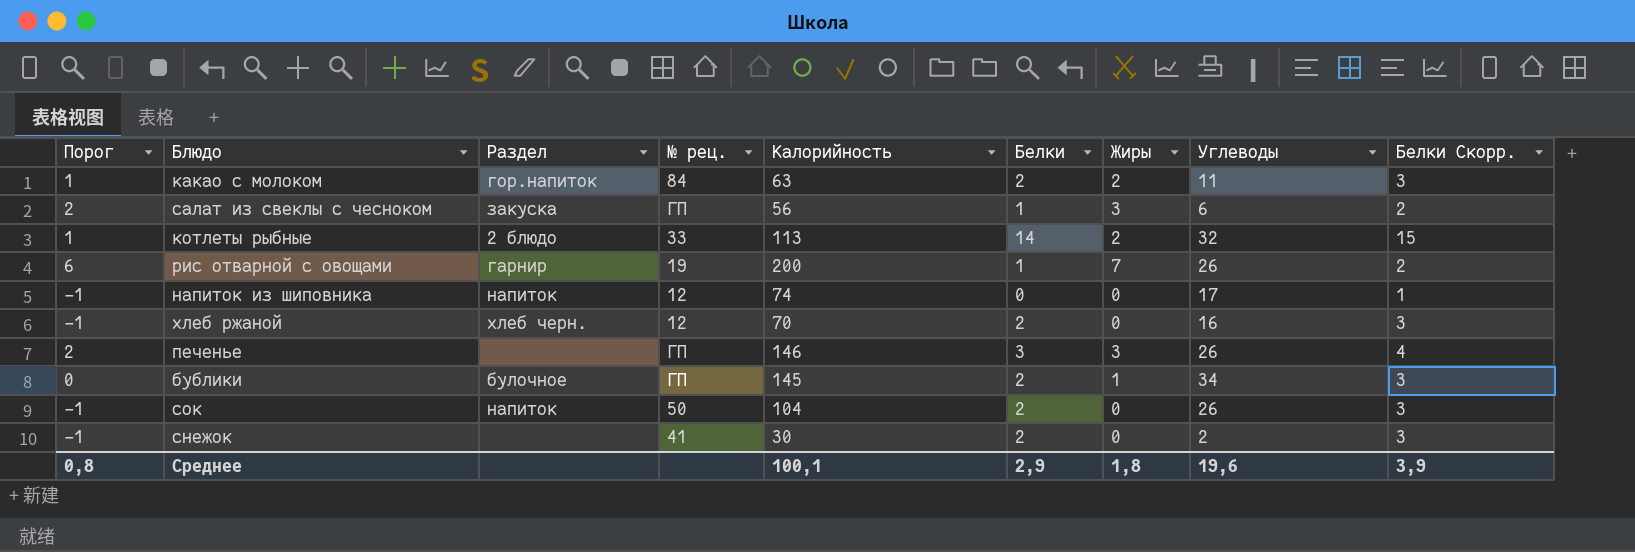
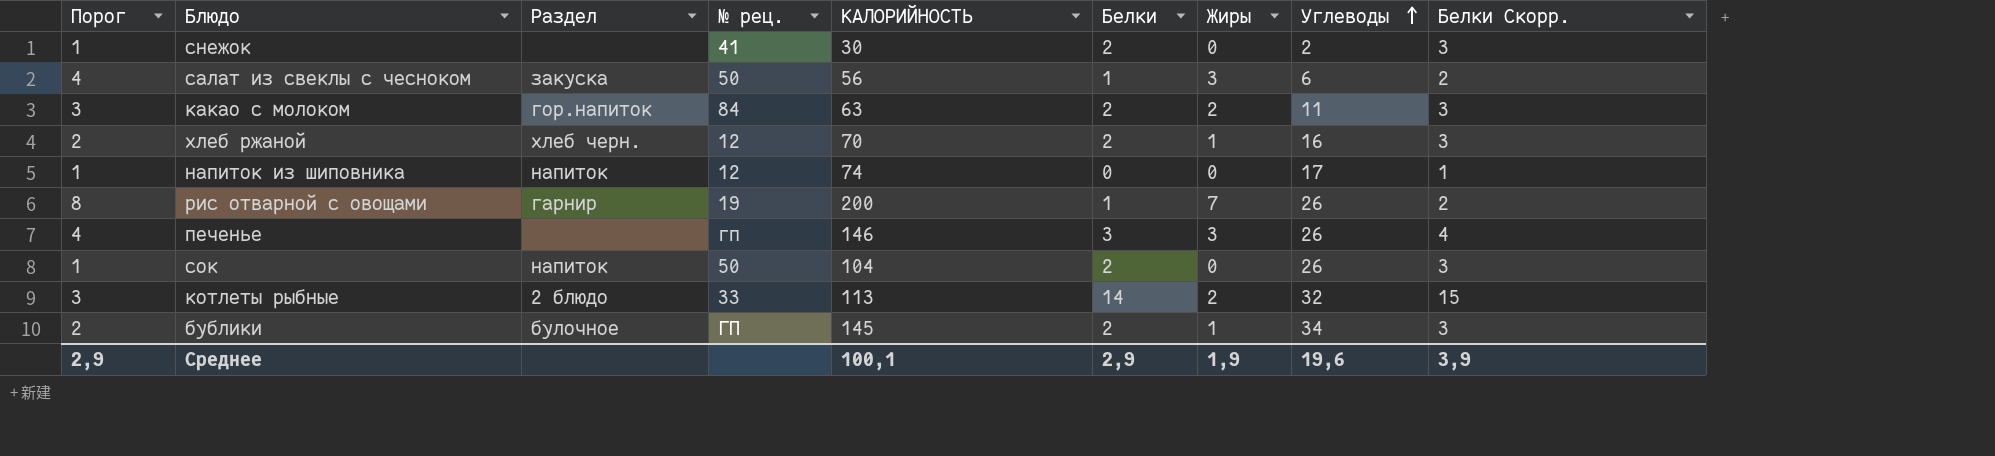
row order: none -> Углеводы ascending
column Порог | formula: [Жиры] - 1 -> [Жиры] + 1
column name: Калорийность -> КАЛОРИЙНОСТЬ
салат из свеклы с чесноком | № рец.: ГП -> 50
хлеб ржаной | Жиры: 0 -> 1
печенье | № рец.: ГП -> гп
Среднее | Порог: 0,8 -> 2,9
Среднее | Жиры: 1,8 -> 1,9

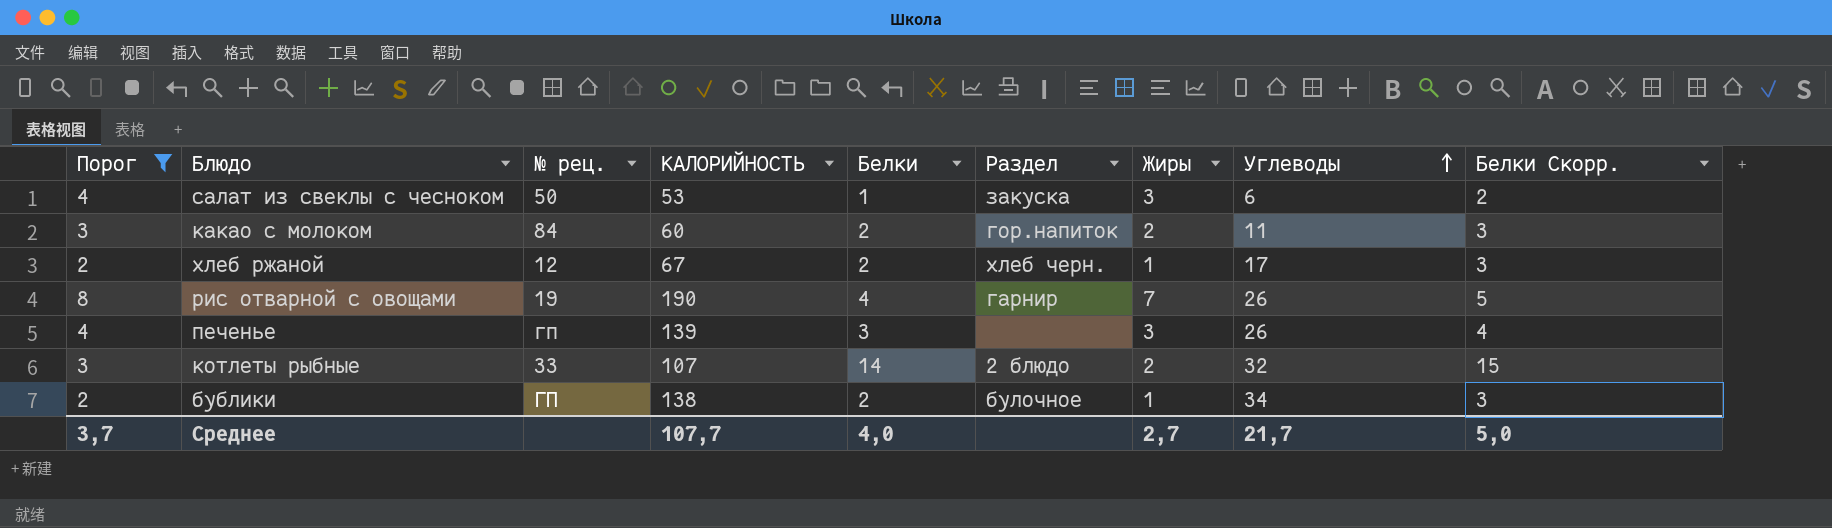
filter: none -> Порог != 1
column Раздел | position: 3 -> 6
салат из свеклы с чесноком | КАЛОРИЙНОСТЬ: 56 -> 53
какао с молоком | КАЛОРИЙНОСТЬ: 63 -> 60
хлеб ржаной | КАЛОРИЙНОСТЬ: 70 -> 67
хлеб ржаной | Углеводы: 16 -> 17
рис отварной с овощами | КАЛОРИЙНОСТЬ: 200 -> 190
рис отварной с овощами | Белки: 1 -> 4
рис отварной с овощами | Белки Скорр.: 2 -> 5
печенье | КАЛОРИЙНОСТЬ: 146 -> 139
котлеты рыбные | КАЛОРИЙНОСТЬ: 113 -> 107
бублики | КАЛОРИЙНОСТЬ: 145 -> 138
Среднее | Порог: 2,9 -> 3,7
Среднее | КАЛОРИЙНОСТЬ: 100,1 -> 107,7
Среднее | Белки: 2,9 -> 4,0
Среднее | Жиры: 1,9 -> 2,7
Среднее | Углеводы: 19,6 -> 21,7
Среднее | Белки Скорр.: 3,9 -> 5,0

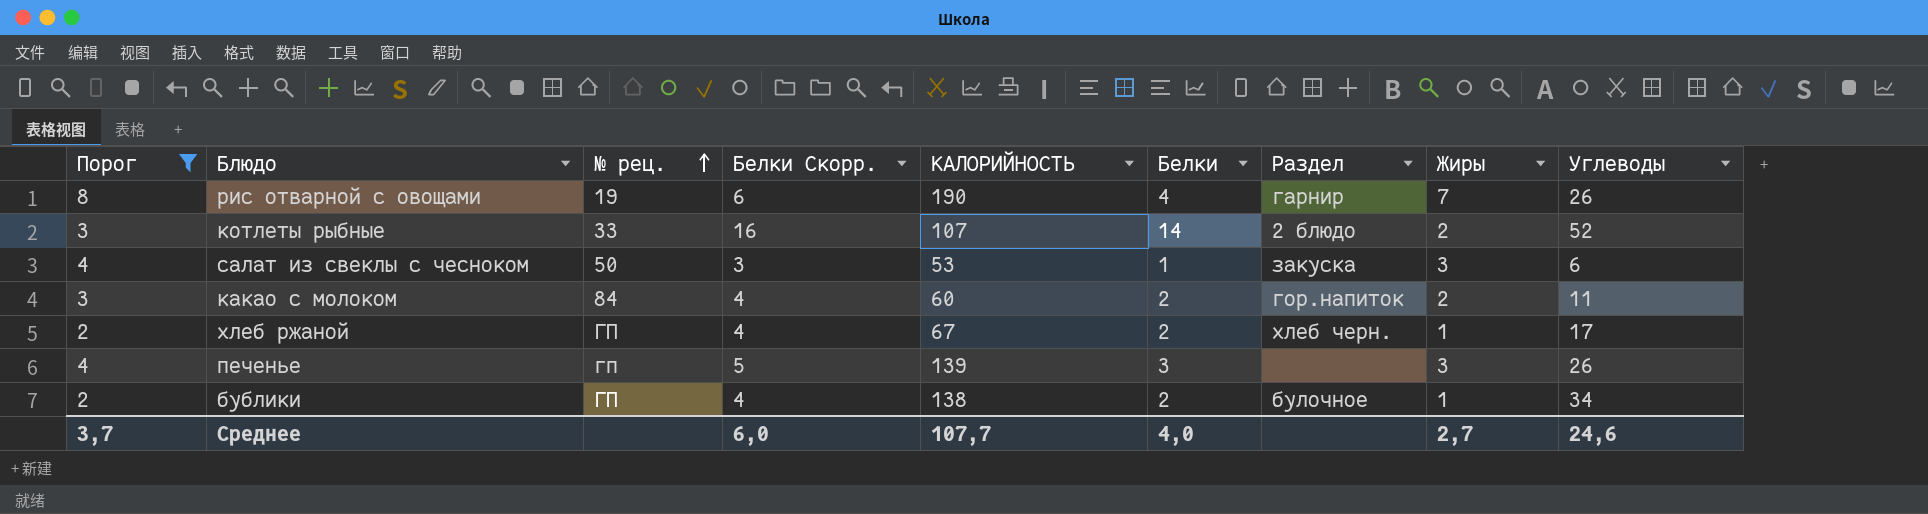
row order: Углеводы ascending -> № рец. ascending
column Белки Скорр. | formula: [Белки] + 1 -> [Белки] + 2
column Белки Скорр. | position: 9 -> 4
котлеты рыбные | Углеводы: 32 -> 52
хлеб ржаной | № рец.: 12 -> ГП
Среднее | Белки Скорр.: 5,0 -> 6,0
Среднее | Углеводы: 21,7 -> 24,6

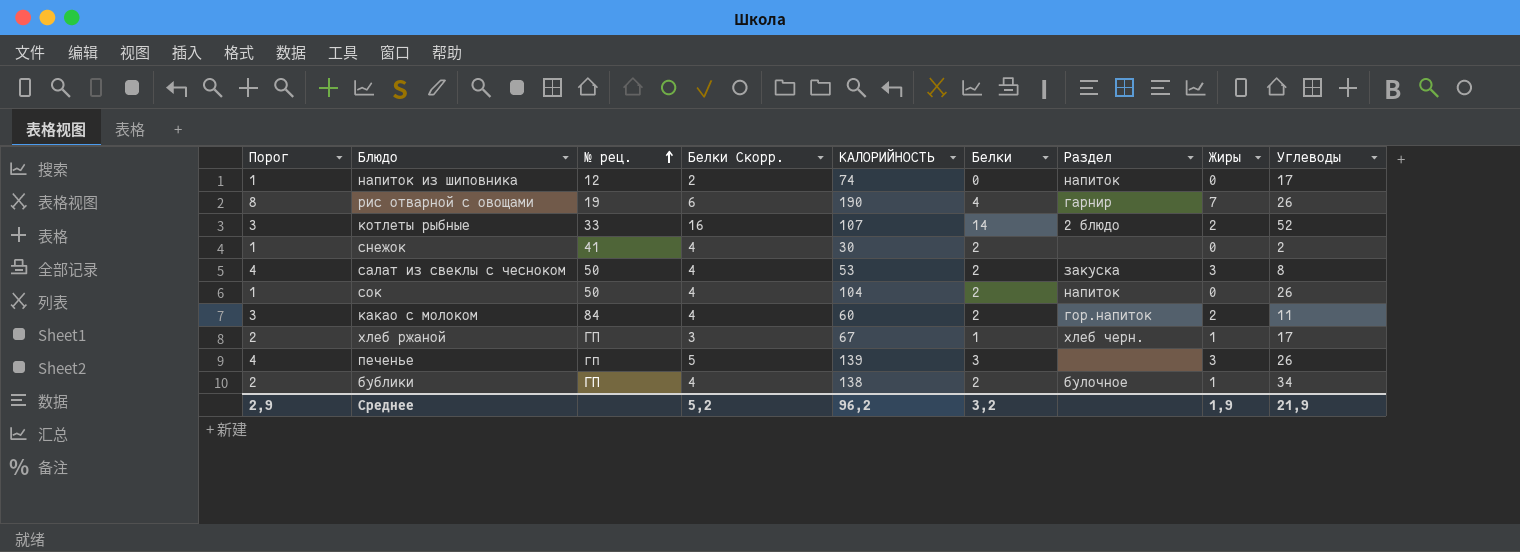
filter: Порог != 1 -> none
салат из свеклы с чесноком | Белки Скорр.: 3 -> 4
салат из свеклы с чесноком | Белки: 1 -> 2
салат из свеклы с чесноком | Углеводы: 6 -> 8
хлеб ржаной | Белки Скорр.: 4 -> 3
хлеб ржаной | Белки: 2 -> 1
Среднее | Порог: 3,7 -> 2,9
Среднее | Белки Скорр.: 6,0 -> 5,2
Среднее | КАЛОРИЙНОСТЬ: 107,7 -> 96,2
Среднее | Белки: 4,0 -> 3,2
Среднее | Жиры: 2,7 -> 1,9
Среднее | Углеводы: 24,6 -> 21,9

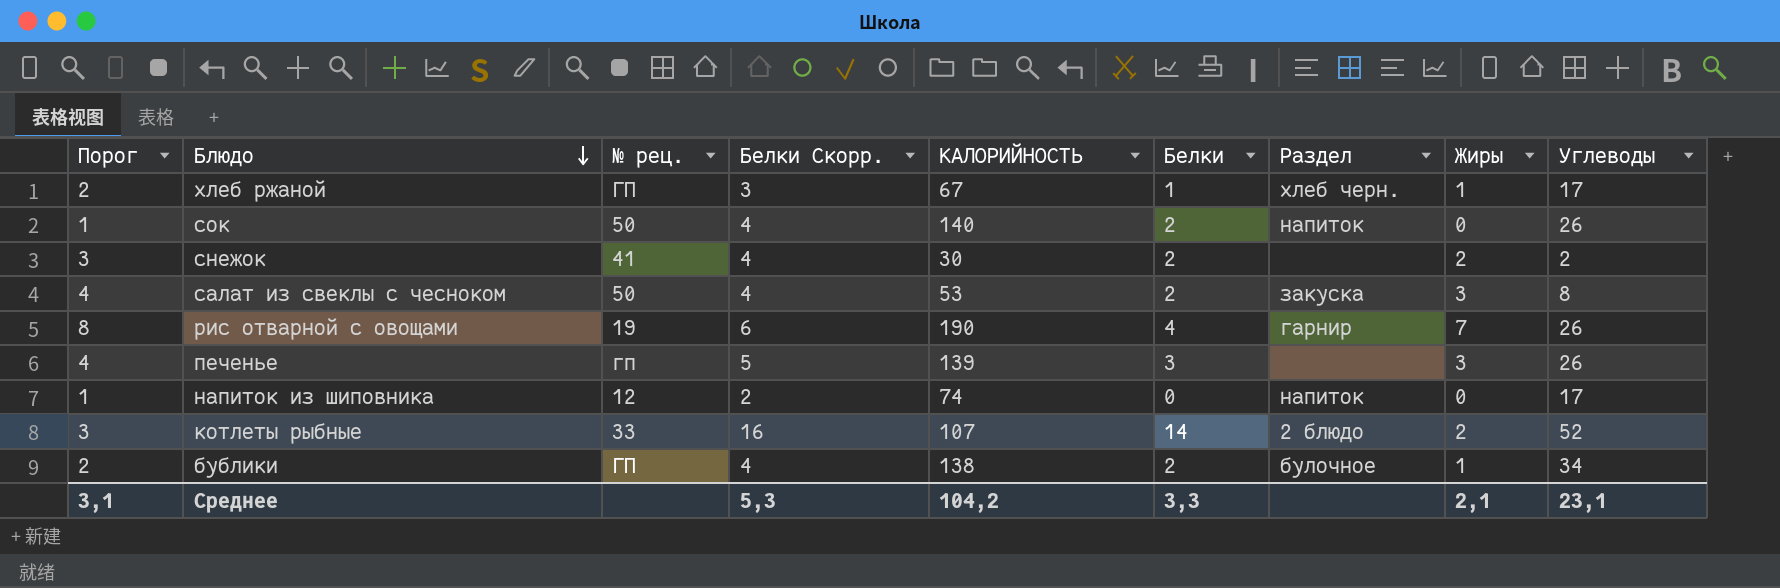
row order: № рец. ascending -> Блюдо descending
row какао с молоком: 3 | 84 | 4 | 60 | 2 | гор.напиток | 2 | 11 -> none
сок | КАЛОРИЙНОСТЬ: 104 -> 140
снежок | Порог: 1 -> 3
снежок | Жиры: 0 -> 2
Среднее | Порог: 2,9 -> 3,1
Среднее | Белки Скорр.: 5,2 -> 5,3
Среднее | КАЛОРИЙНОСТЬ: 96,2 -> 104,2
Среднее | Белки: 3,2 -> 3,3
Среднее | Жиры: 1,9 -> 2,1
Среднее | Углеводы: 21,9 -> 23,1

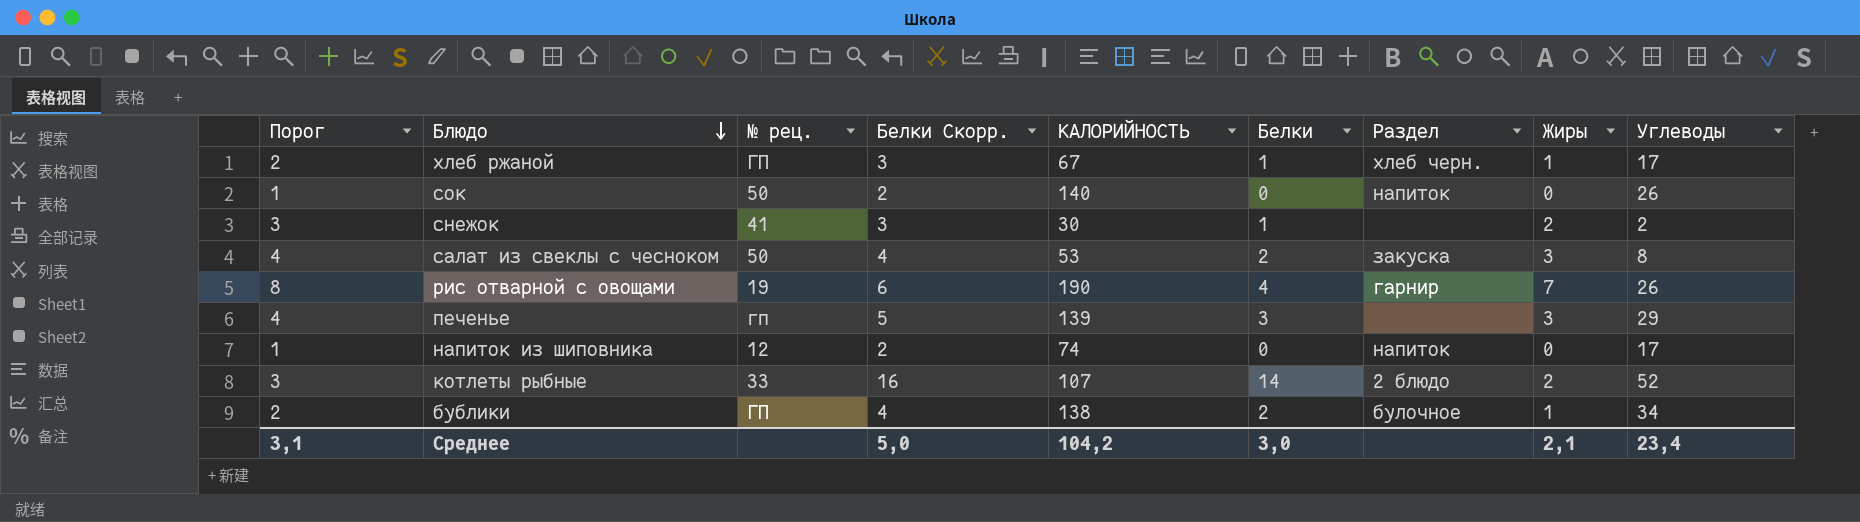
сок | Белки Скорр.: 4 -> 2
сок | Белки: 2 -> 0
снежок | Белки Скорр.: 4 -> 3
снежок | Белки: 2 -> 1
печенье | Углеводы: 26 -> 29
Среднее | Белки Скорр.: 5,3 -> 5,0
Среднее | Белки: 3,3 -> 3,0
Среднее | Углеводы: 23,1 -> 23,4

